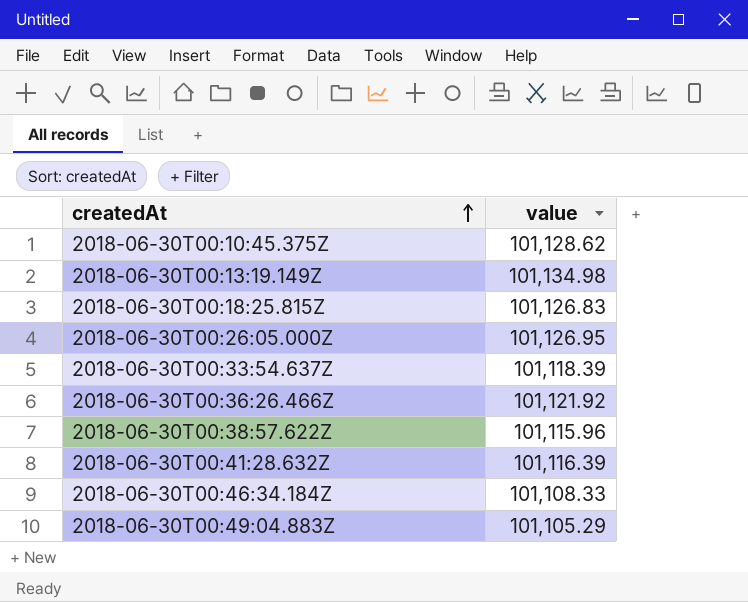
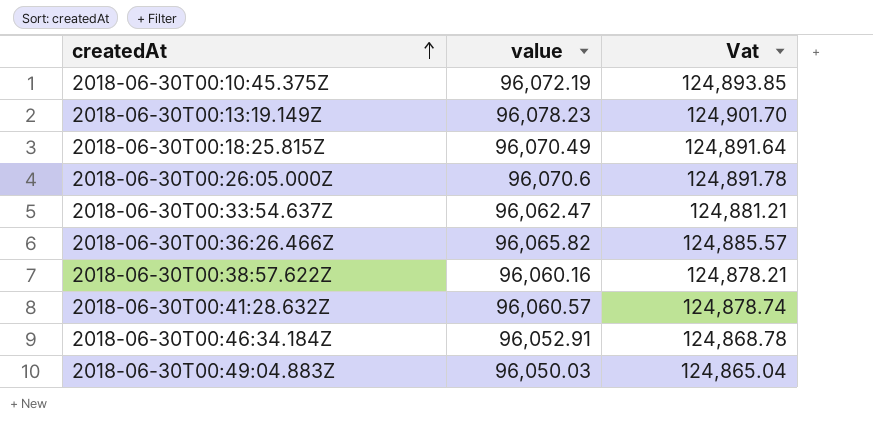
column Vat | formula: none -> [value] * 1.3
2018-06-30T00:10:45.375Z | value: 101,128.62 -> 96,072.19
2018-06-30T00:13:19.149Z | value: 101,134.98 -> 96,078.23
2018-06-30T00:18:25.815Z | value: 101,126.83 -> 96,070.49
2018-06-30T00:26:05.000Z | value: 101,126.95 -> 96,070.6
2018-06-30T00:33:54.637Z | value: 101,118.39 -> 96,062.47
2018-06-30T00:36:26.466Z | value: 101,121.92 -> 96,065.82
2018-06-30T00:38:57.622Z | value: 101,115.96 -> 96,060.16
2018-06-30T00:41:28.632Z | value: 101,116.39 -> 96,060.57
2018-06-30T00:46:34.184Z | value: 101,108.33 -> 96,052.91
2018-06-30T00:49:04.883Z | value: 101,105.29 -> 96,050.03

